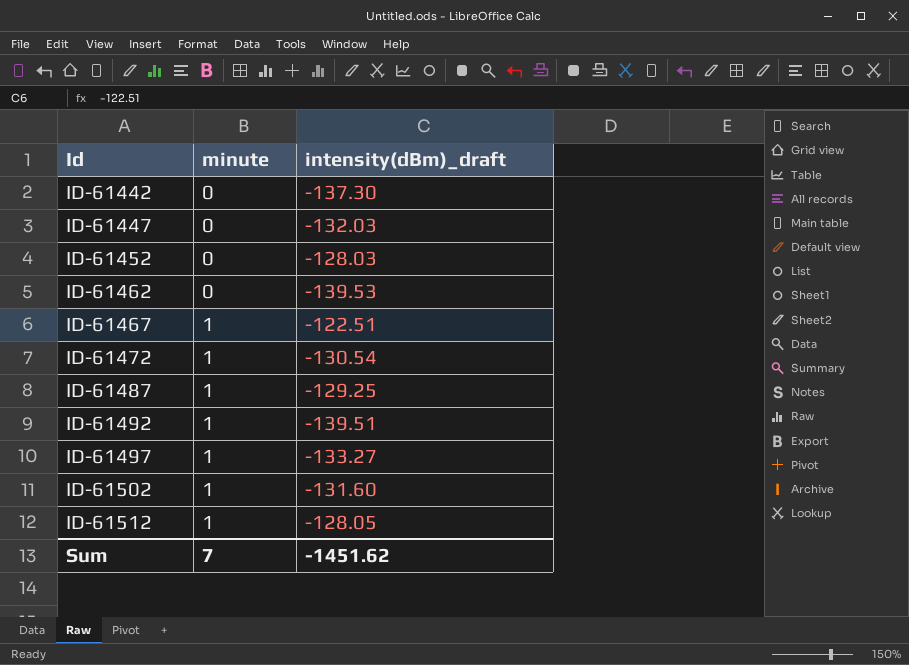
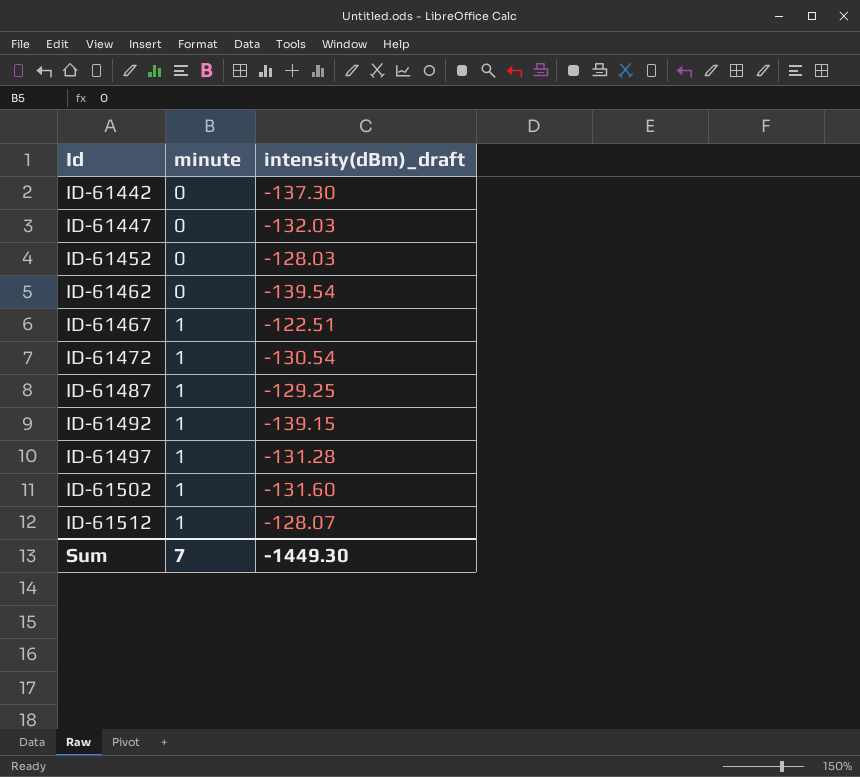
ID-61462 | intensity(dBm)_draft: -139.53 -> -139.54
ID-61492 | intensity(dBm)_draft: -139.51 -> -139.15
ID-61497 | intensity(dBm)_draft: -133.27 -> -131.28
ID-61512 | intensity(dBm)_draft: -128.05 -> -128.07
Sum | intensity(dBm)_draft: -1451.62 -> -1449.30

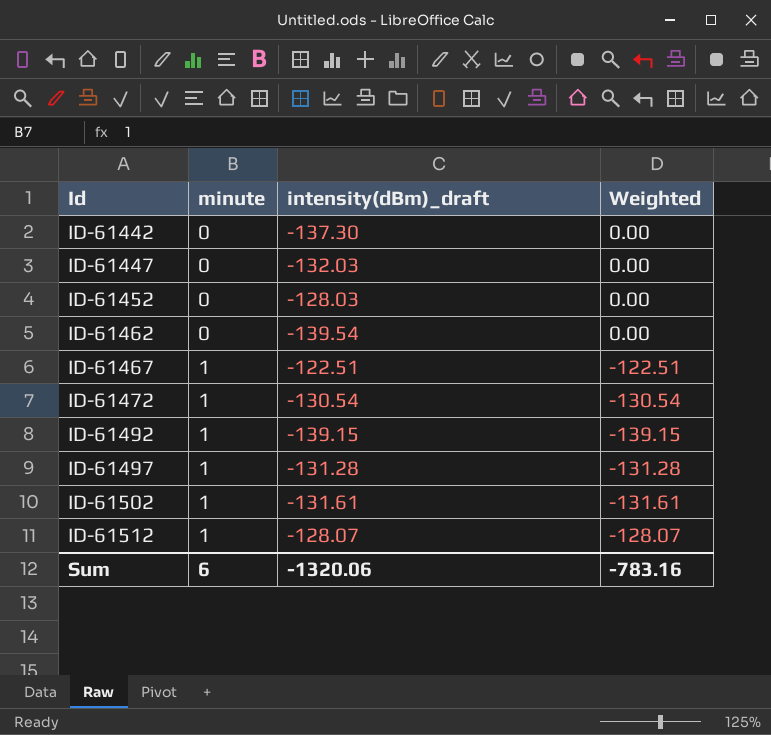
column Weighted | formula: none -> [minute] * [intensity(dBm)_draft]
row ID-61487: 1 | -129.25 -> none
ID-61502 | intensity(dBm)_draft: -131.60 -> -131.61
Sum | minute: 7 -> 6
Sum | intensity(dBm)_draft: -1449.30 -> -1320.06

